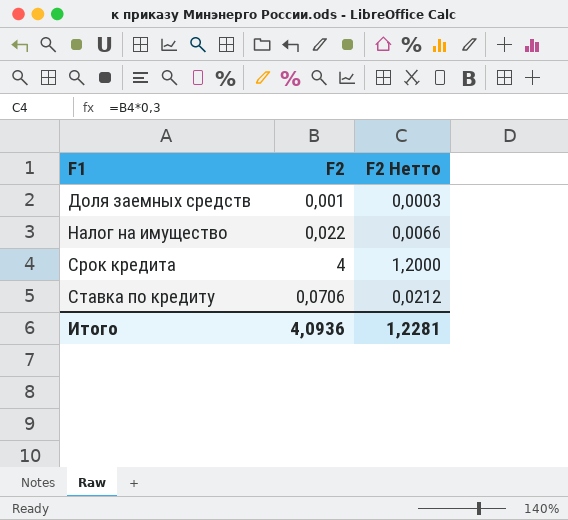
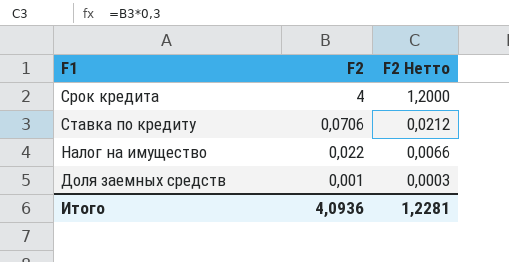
row order: F1 ascending -> F2 descending

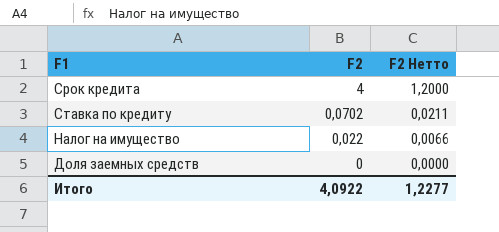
Ставка по кредиту | F2: 0,0706 -> 0,0702
Ставка по кредиту | F2 Нетто: 0,0212 -> 0,0211
Доля заемных средств | F2: 0,001 -> 0
Доля заемных средств | F2 Нетто: 0,0003 -> 0,0000
Итого | F2: 4,0936 -> 4,0922
Итого | F2 Нетто: 1,2281 -> 1,2277

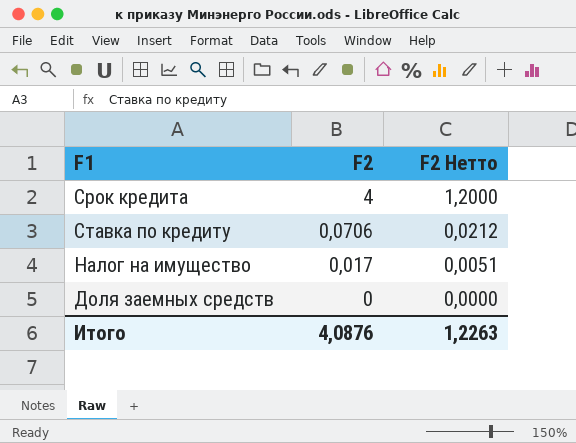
Ставка по кредиту | F2: 0,0702 -> 0,0706
Ставка по кредиту | F2 Нетто: 0,0211 -> 0,0212
Налог на имущество | F2: 0,022 -> 0,017
Налог на имущество | F2 Нетто: 0,0066 -> 0,0051
Итого | F2: 4,0922 -> 4,0876
Итого | F2 Нетто: 1,2277 -> 1,2263

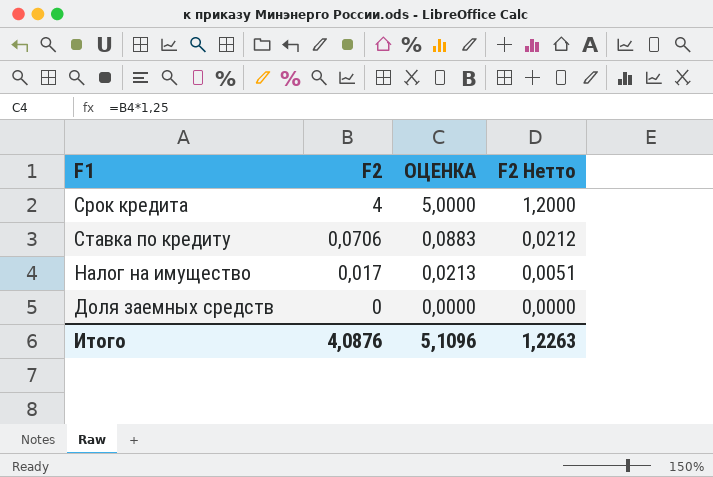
column ОЦЕНКА | formula: none -> [F2] * 1,25

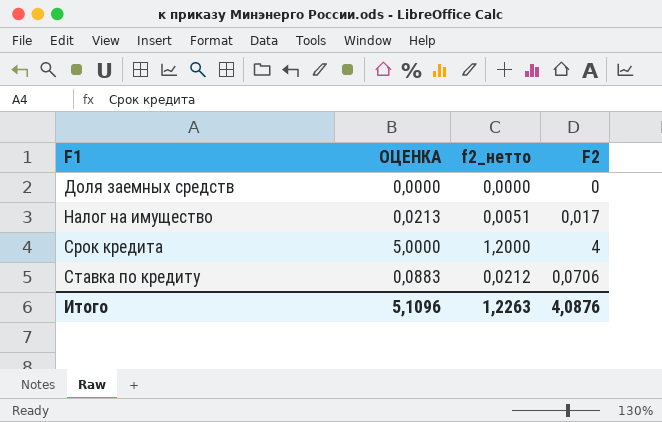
row order: F2 descending -> F1 ascending
column name: F2 Нетто -> f2_нетто
column F2 | position: 2 -> 4

